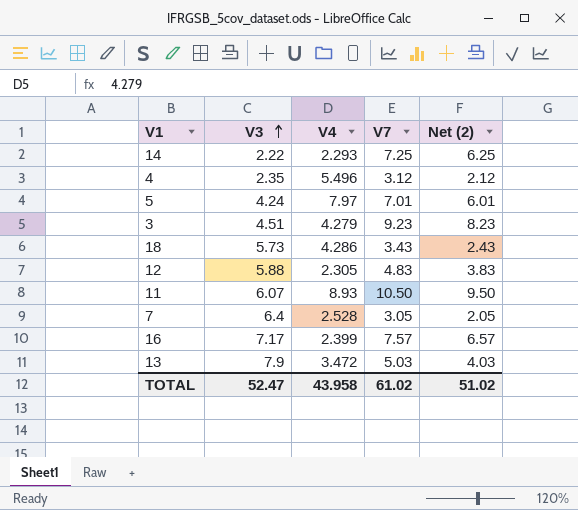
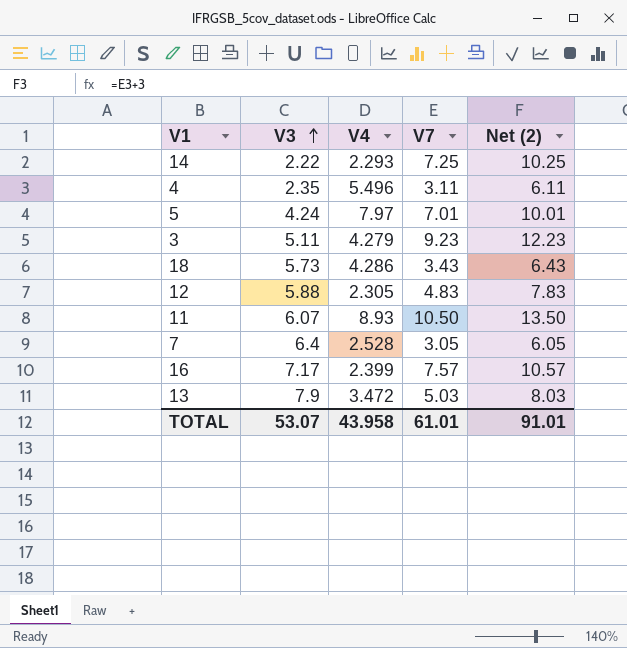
column Net (2) | formula: [V7] - 1 -> [V7] + 3
4 | V7: 3.12 -> 3.11
3 | V3: 4.51 -> 5.11
TOTAL | V3: 52.47 -> 53.07
TOTAL | V7: 61.02 -> 61.01
TOTAL | Net (2): 51.02 -> 91.01

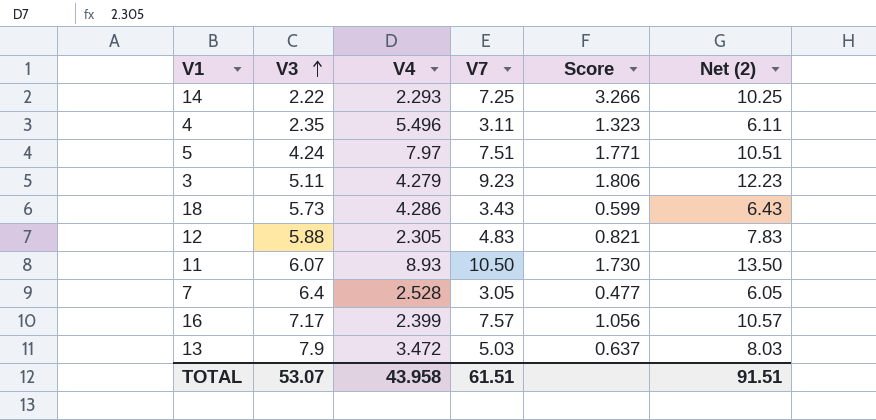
column Score | formula: none -> [V7] / [V3]
5 | V7: 7.01 -> 7.51
5 | Net (2): 10.01 -> 10.51
TOTAL | V7: 61.01 -> 61.51
TOTAL | Net (2): 91.01 -> 91.51

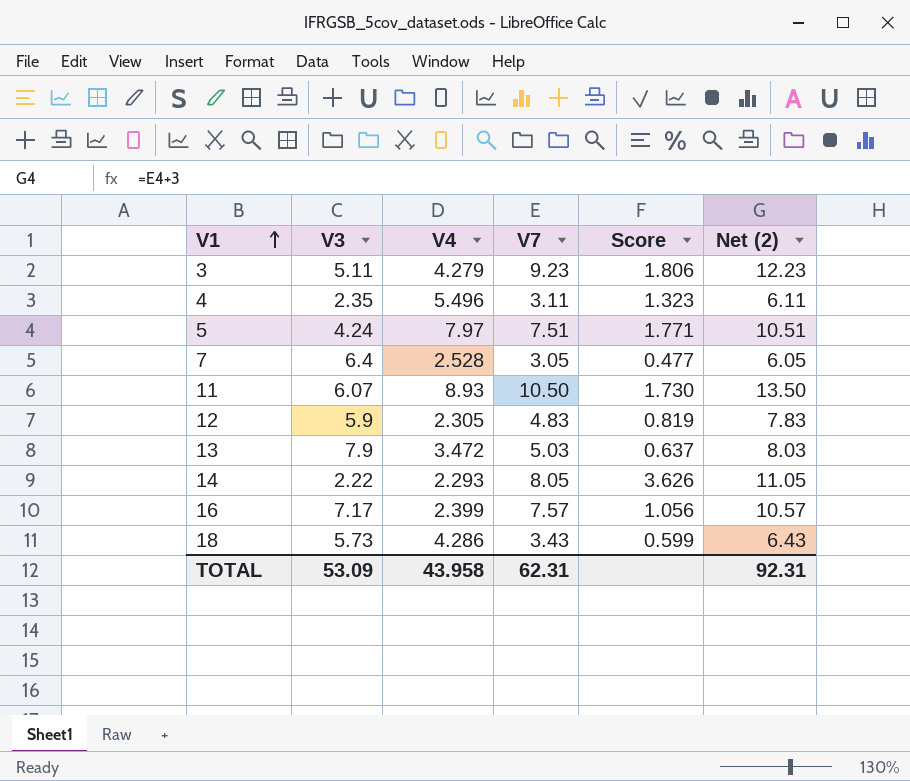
row order: V3 ascending -> V1 ascending
12 | V3: 5.88 -> 5.9
12 | Score: 0.821 -> 0.819
14 | V7: 7.25 -> 8.05
14 | Score: 3.266 -> 3.626
14 | Net (2): 10.25 -> 11.05
TOTAL | V3: 53.07 -> 53.09
TOTAL | V7: 61.51 -> 62.31
TOTAL | Net (2): 91.51 -> 92.31

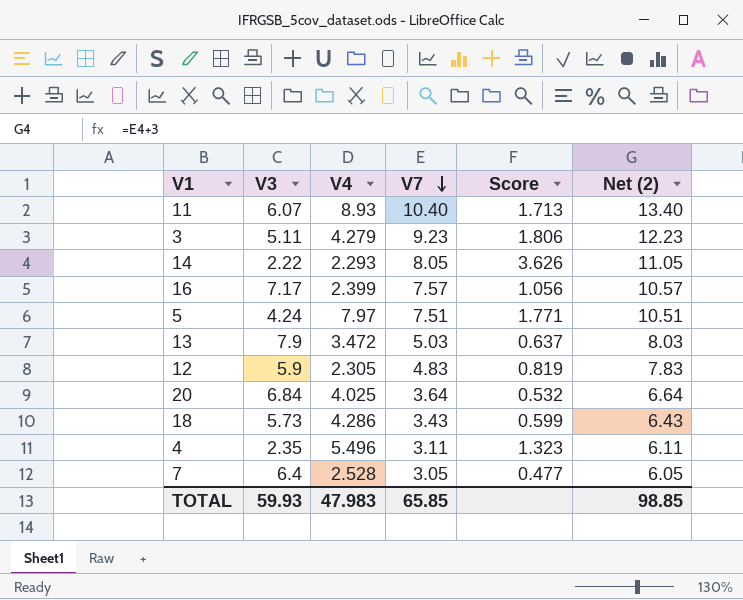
row order: V1 ascending -> V7 descending
11 | V7: 10.50 -> 10.40
11 | Score: 1.730 -> 1.713
11 | Net (2): 13.50 -> 13.40
row 20: none -> 6.84 | 4.025 | 3.64 | 0.532 | 6.64
TOTAL | V3: 53.09 -> 59.93
TOTAL | V4: 43.958 -> 47.983
TOTAL | V7: 62.31 -> 65.85
TOTAL | Net (2): 92.31 -> 98.85

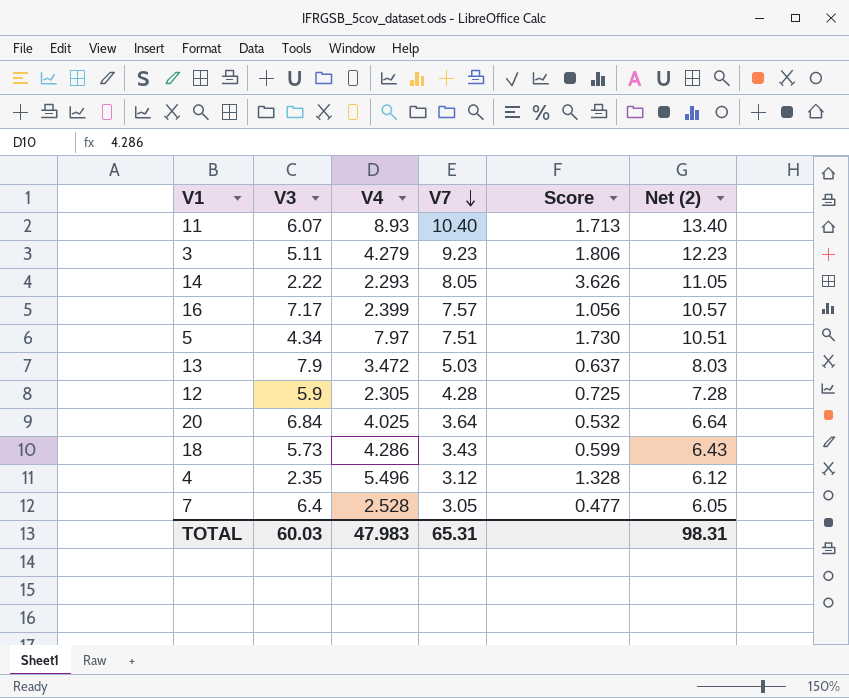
5 | V3: 4.24 -> 4.34
5 | Score: 1.771 -> 1.730
12 | V7: 4.83 -> 4.28
12 | Score: 0.819 -> 0.725
12 | Net (2): 7.83 -> 7.28
4 | V7: 3.11 -> 3.12
4 | Score: 1.323 -> 1.328
4 | Net (2): 6.11 -> 6.12
TOTAL | V3: 59.93 -> 60.03
TOTAL | V7: 65.85 -> 65.31
TOTAL | Net (2): 98.85 -> 98.31

